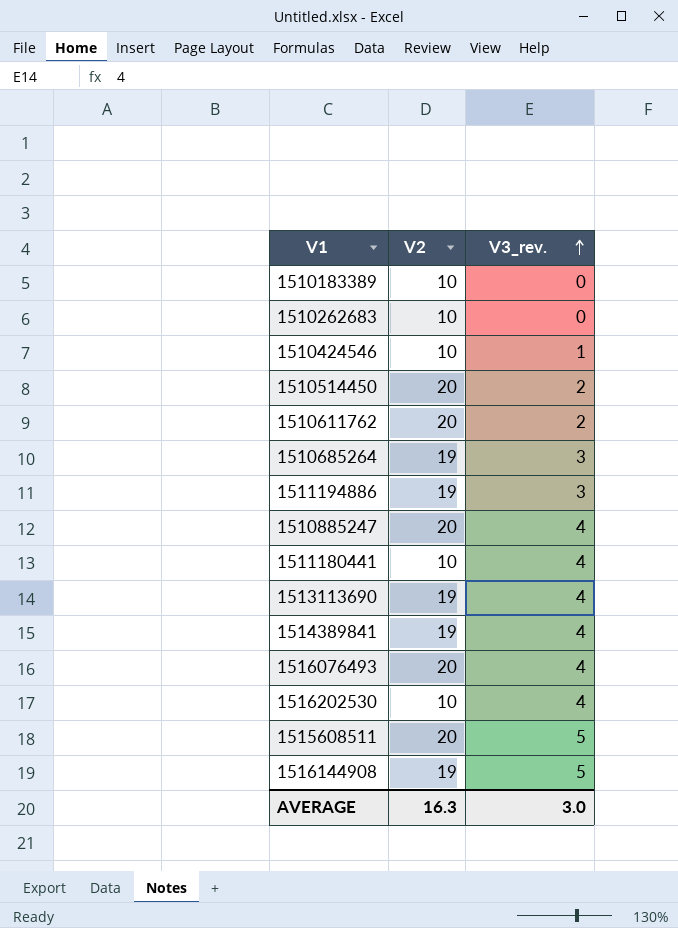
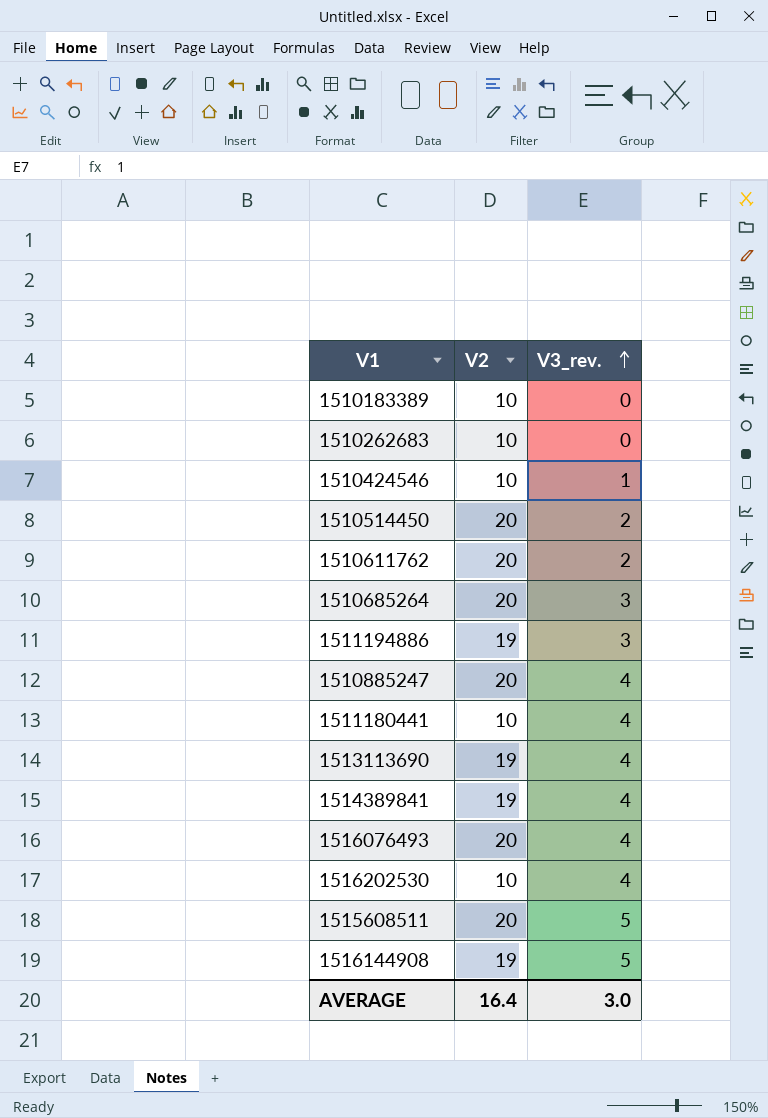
1510685264 | V2: 19 -> 20
AVERAGE | V2: 16.3 -> 16.4

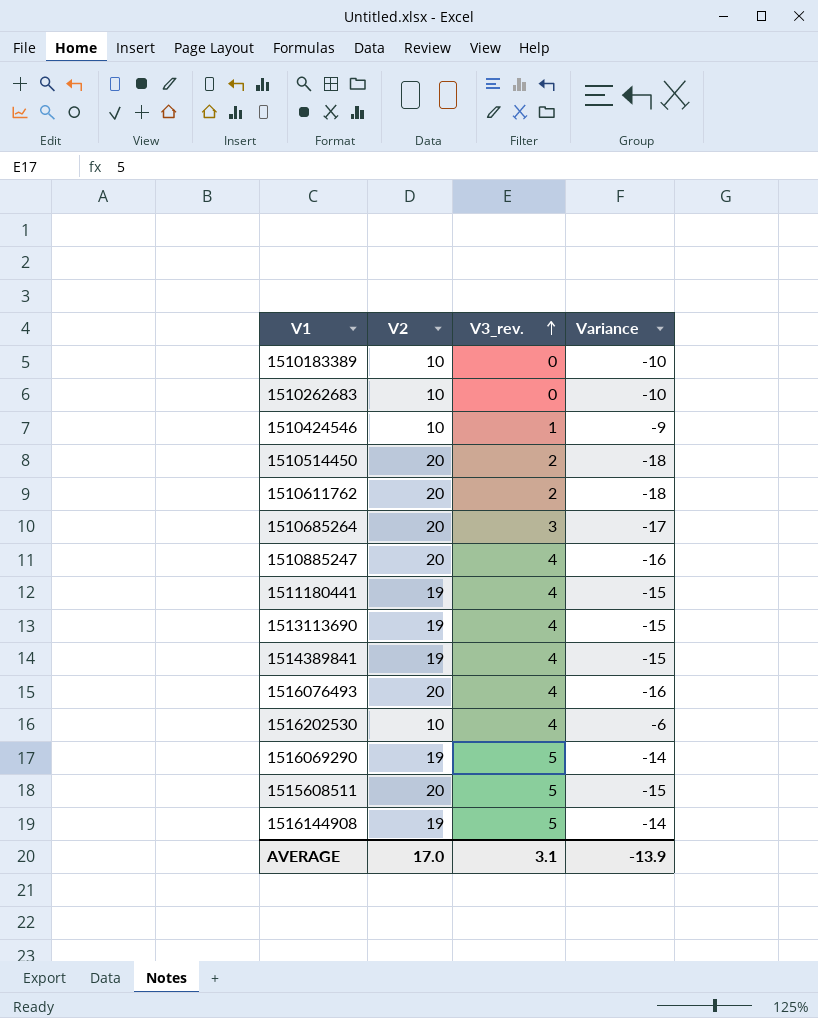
column Variance | formula: none -> [V3_rev.] - [V2]
row 1511194886: 19 | 3 -> none
1511180441 | V2: 10 -> 19
row 1516069290: none -> 19 | 5 | -14
AVERAGE | V2: 16.4 -> 17.0
AVERAGE | V3_rev.: 3.0 -> 3.1

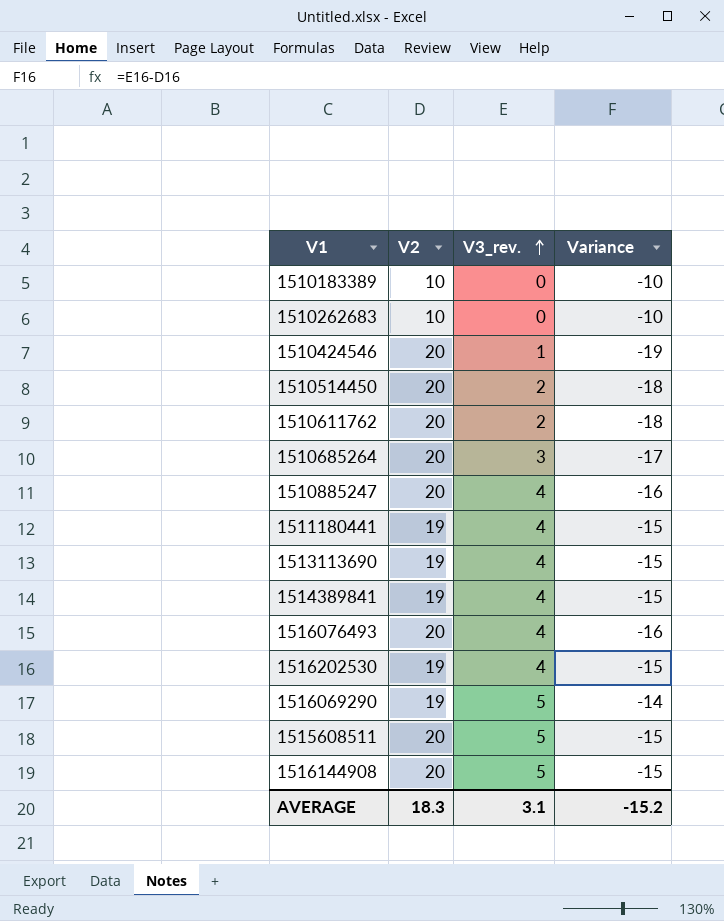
1510424546 | V2: 10 -> 20
1510424546 | Variance: -9 -> -19
1516202530 | V2: 10 -> 19
1516202530 | Variance: -6 -> -15
1516144908 | V2: 19 -> 20
1516144908 | Variance: -14 -> -15
AVERAGE | V2: 17.0 -> 18.3
AVERAGE | Variance: -13.9 -> -15.2

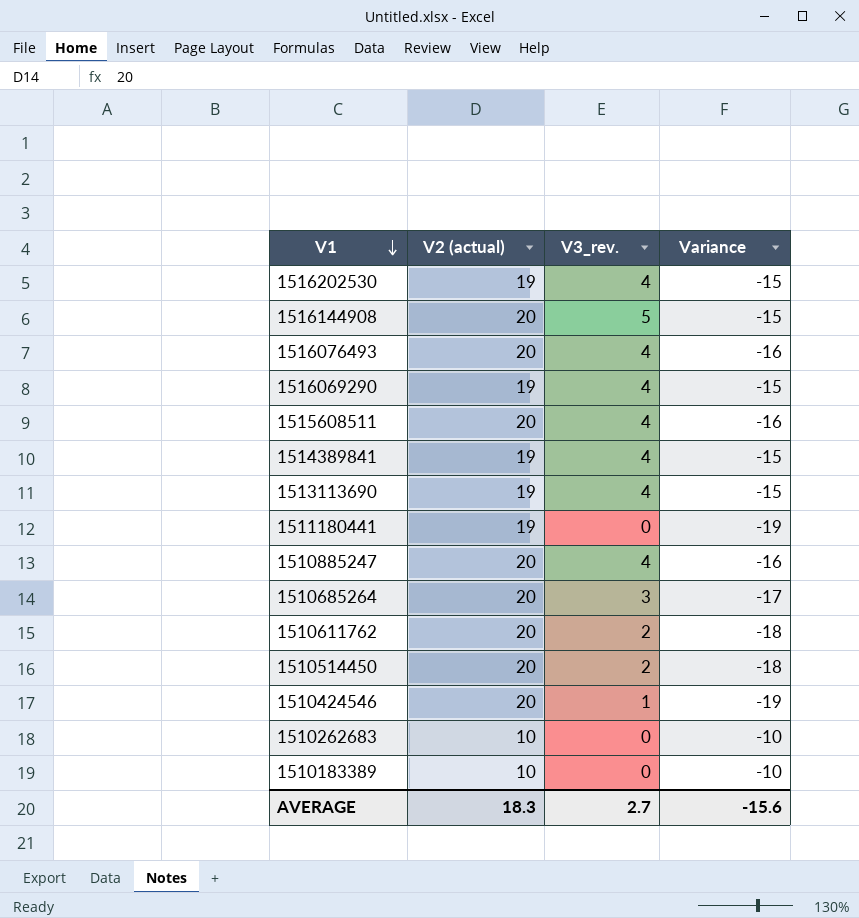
row order: V3_rev. ascending -> V1 descending
column name: V2 -> V2 (actual)
1516069290 | V3_rev.: 5 -> 4
1516069290 | Variance: -14 -> -15
1515608511 | V3_rev.: 5 -> 4
1515608511 | Variance: -15 -> -16
1511180441 | V3_rev.: 4 -> 0
1511180441 | Variance: -15 -> -19
AVERAGE | V3_rev.: 3.1 -> 2.7
AVERAGE | Variance: -15.2 -> -15.6

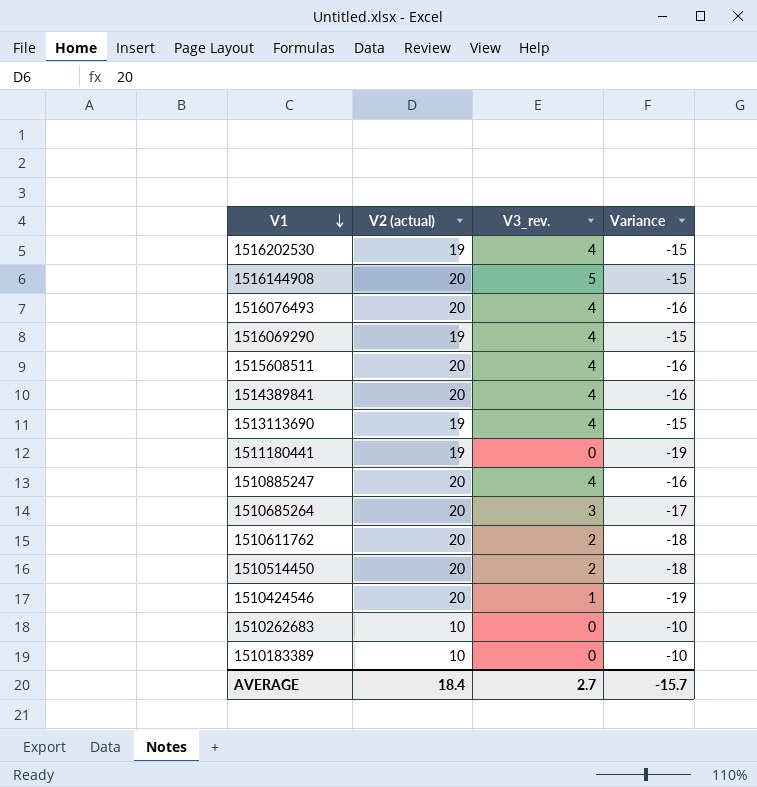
1514389841 | V2 (actual): 19 -> 20
1514389841 | Variance: -15 -> -16
AVERAGE | V2 (actual): 18.3 -> 18.4
AVERAGE | Variance: -15.6 -> -15.7

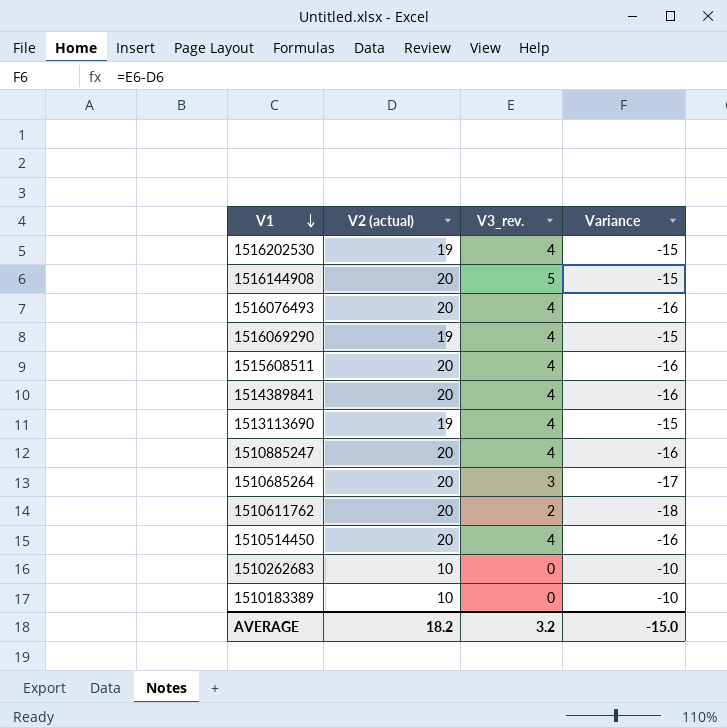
row 1511180441: 19 | 0 | -19 -> none
row 1510424546: 20 | 1 | -19 -> none
1510514450 | V3_rev.: 2 -> 4
1510514450 | Variance: -18 -> -16
AVERAGE | V2 (actual): 18.4 -> 18.2
AVERAGE | V3_rev.: 2.7 -> 3.2
AVERAGE | Variance: -15.7 -> -15.0

